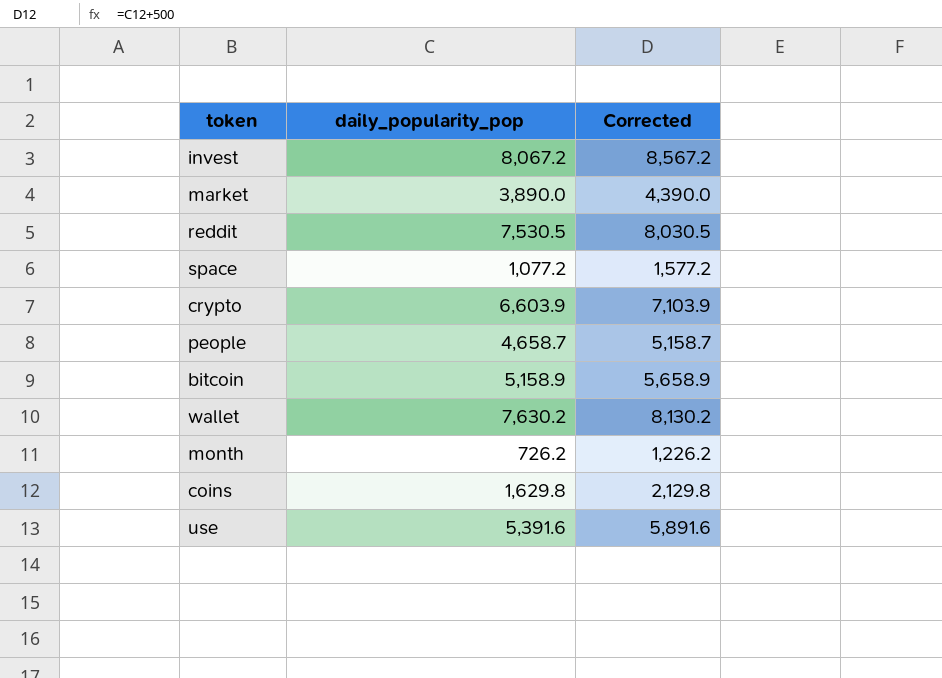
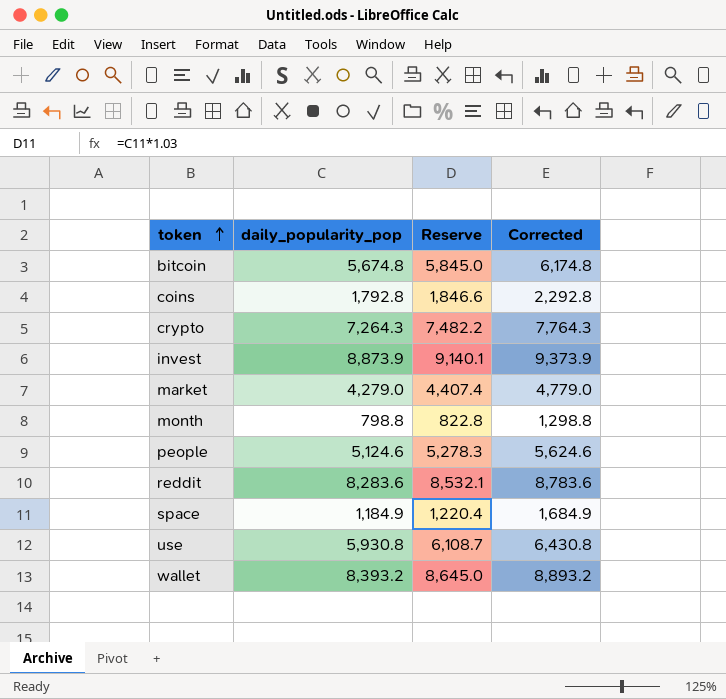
row order: none -> token ascending
column Reserve | formula: none -> [daily_popularity_pop] * 1.03
bitcoin | daily_popularity_pop: 5,158.9 -> 5,674.8
bitcoin | Corrected: 5,658.9 -> 6,174.8
coins | daily_popularity_pop: 1,629.8 -> 1,792.8
coins | Corrected: 2,129.8 -> 2,292.8
crypto | daily_popularity_pop: 6,603.9 -> 7,264.3
crypto | Corrected: 7,103.9 -> 7,764.3
invest | daily_popularity_pop: 8,067.2 -> 8,873.9
invest | Corrected: 8,567.2 -> 9,373.9
market | daily_popularity_pop: 3,890.0 -> 4,279.0
market | Corrected: 4,390.0 -> 4,779.0
month | daily_popularity_pop: 726.2 -> 798.8
month | Corrected: 1,226.2 -> 1,298.8
people | daily_popularity_pop: 4,658.7 -> 5,124.6
people | Corrected: 5,158.7 -> 5,624.6
reddit | daily_popularity_pop: 7,530.5 -> 8,283.6
reddit | Corrected: 8,030.5 -> 8,783.6
space | daily_popularity_pop: 1,077.2 -> 1,184.9
space | Corrected: 1,577.2 -> 1,684.9
use | daily_popularity_pop: 5,391.6 -> 5,930.8
use | Corrected: 5,891.6 -> 6,430.8
wallet | daily_popularity_pop: 7,630.2 -> 8,393.2
wallet | Corrected: 8,130.2 -> 8,893.2

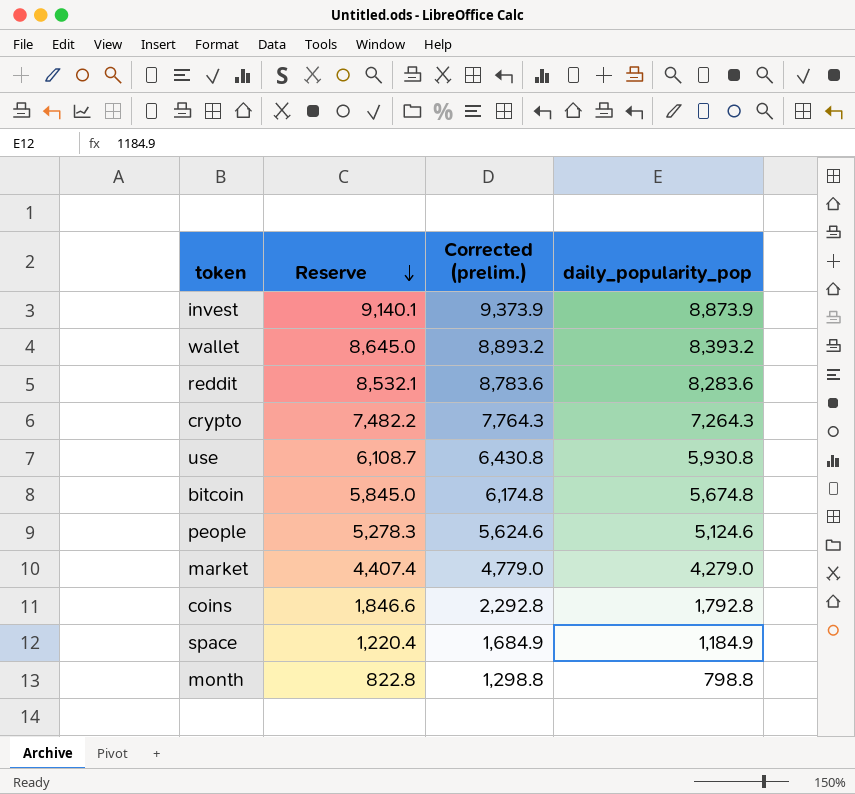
row order: token ascending -> Reserve descending
column name: Corrected -> Corrected (prelim.)
column daily_popularity_pop | position: 2 -> 4

